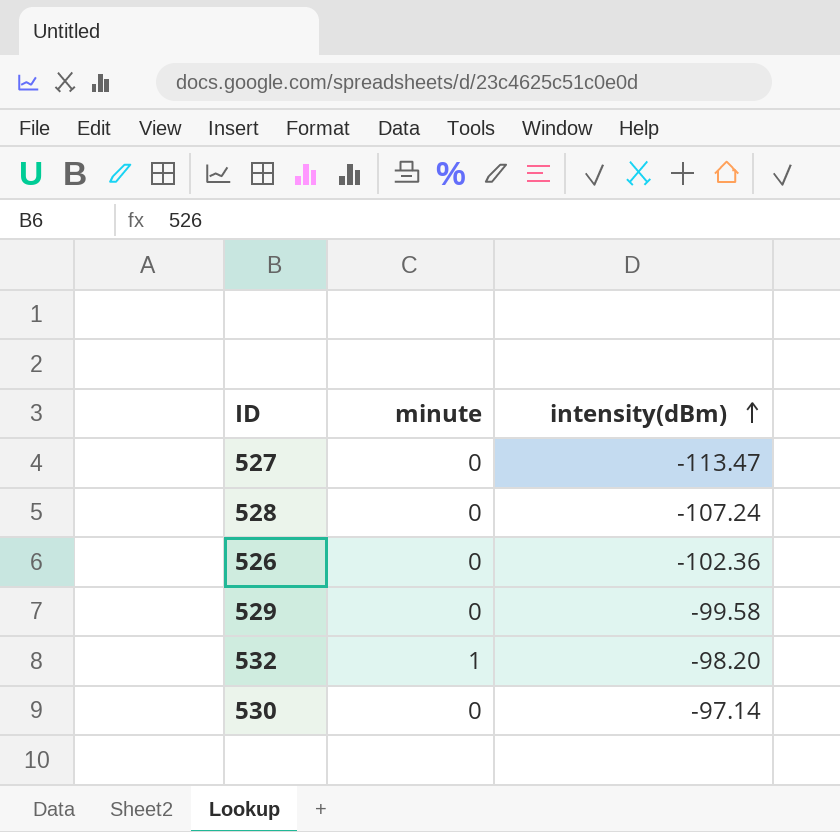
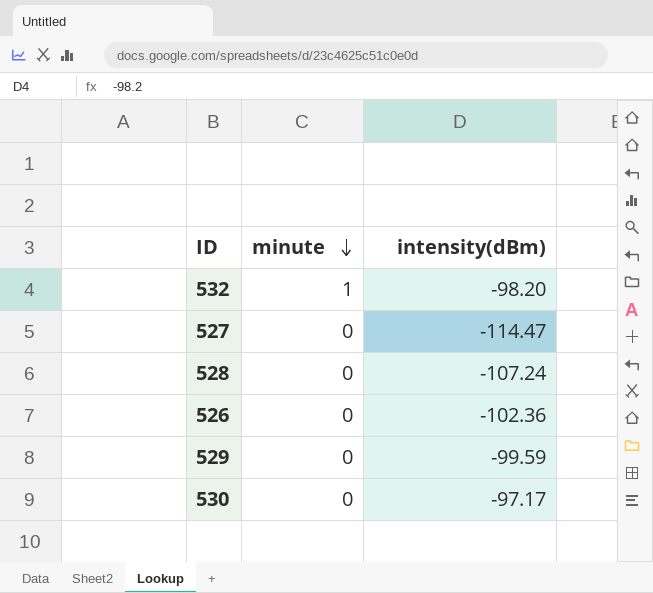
row order: intensity(dBm) ascending -> minute descending
527 | intensity(dBm): -113.47 -> -114.47
529 | intensity(dBm): -99.58 -> -99.59
530 | intensity(dBm): -97.14 -> -97.17

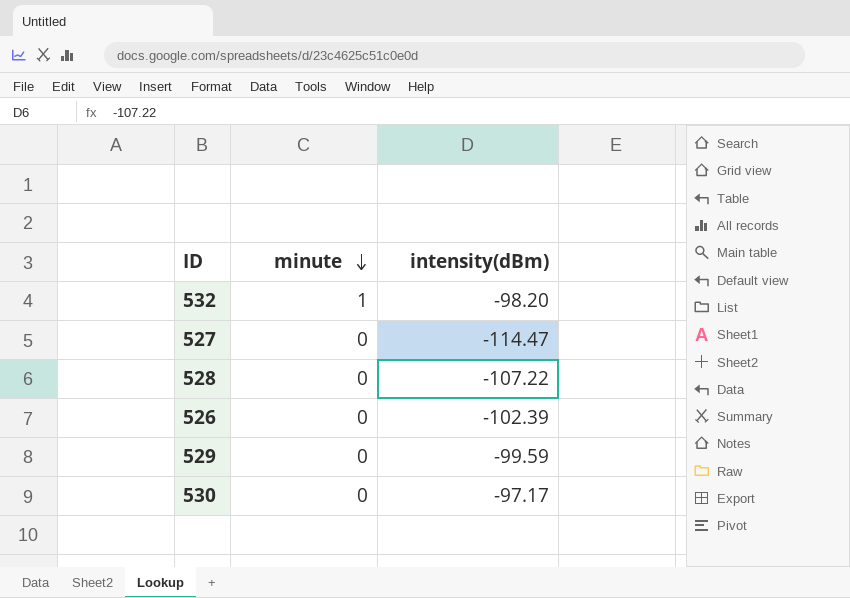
528 | intensity(dBm): -107.24 -> -107.22
526 | intensity(dBm): -102.36 -> -102.39

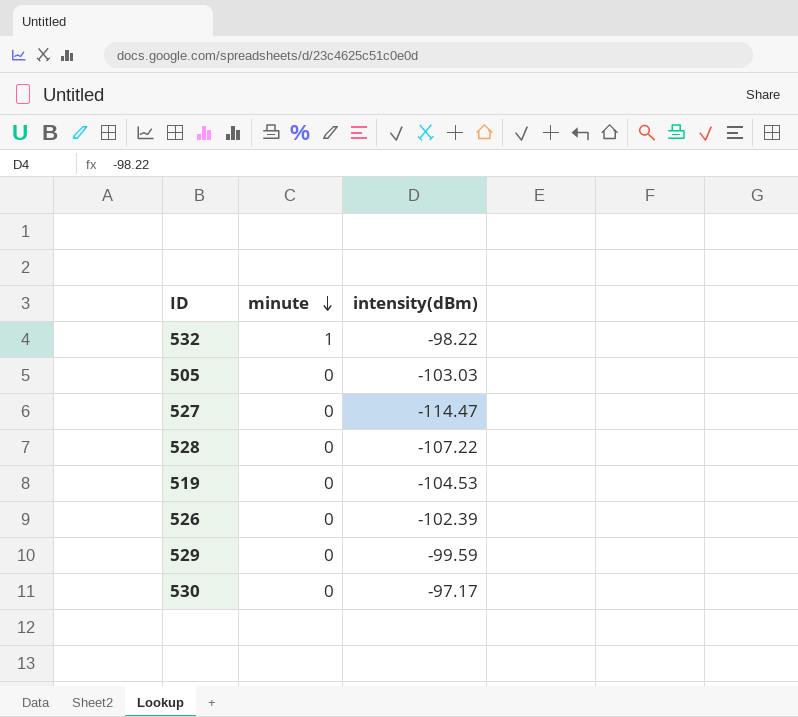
532 | intensity(dBm): -98.20 -> -98.22
row 505: none -> 0 | -103.03
row 519: none -> 0 | -104.53

